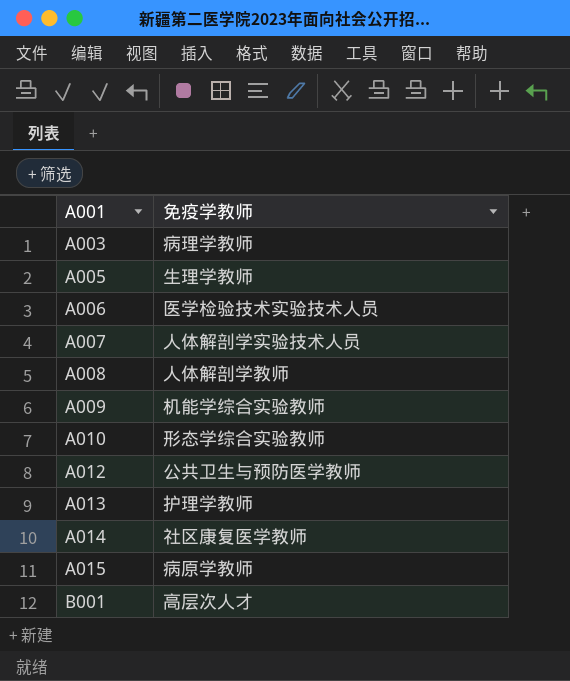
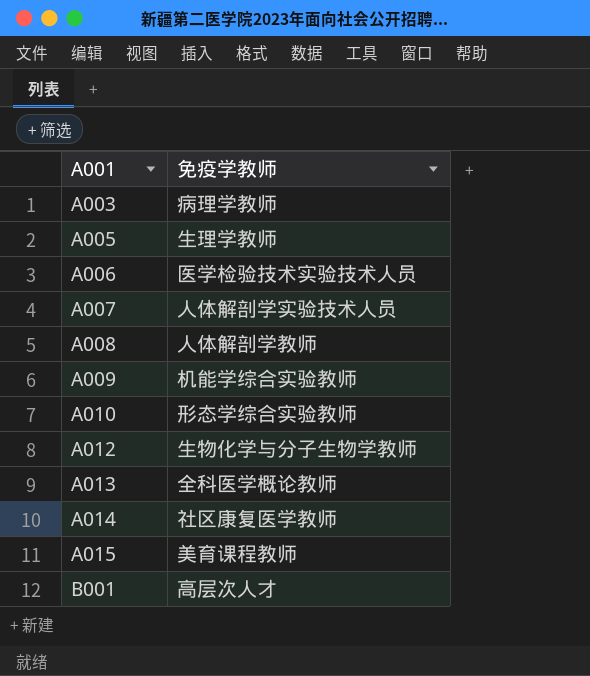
A012 | 免疫学教师: 公共卫生与预防医学教师 -> 生物化学与分子生物学教师
A013 | 免疫学教师: 护理学教师 -> 全科医学概论教师
A015 | 免疫学教师: 病原学教师 -> 美育课程教师

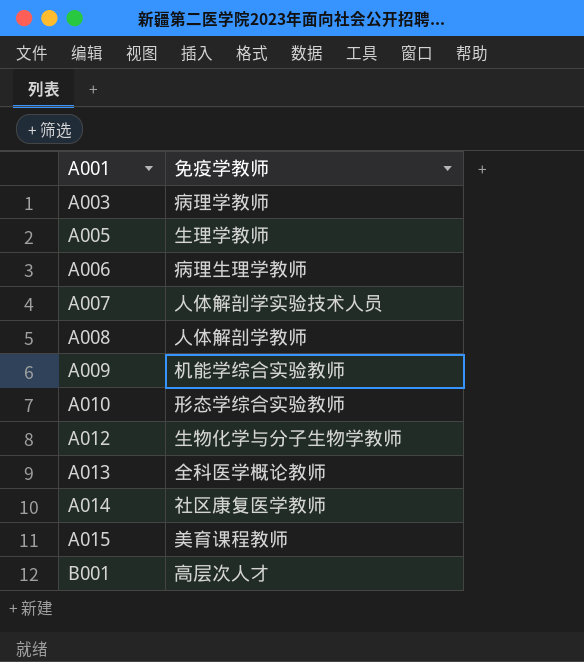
A006 | 免疫学教师: 医学检验技术实验技术人员 -> 病理生理学教师

